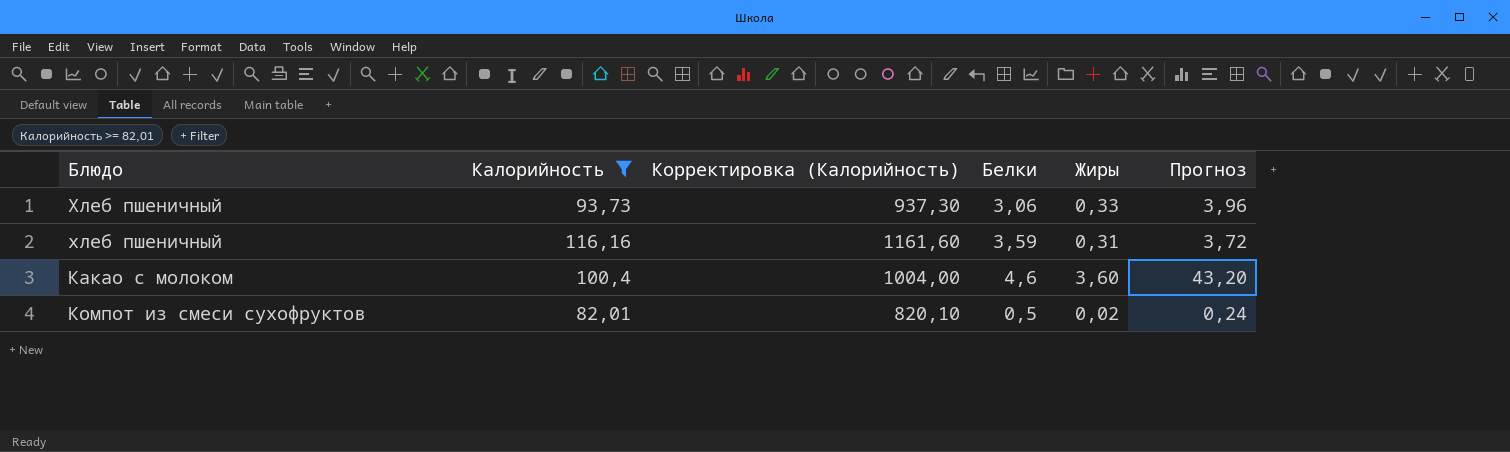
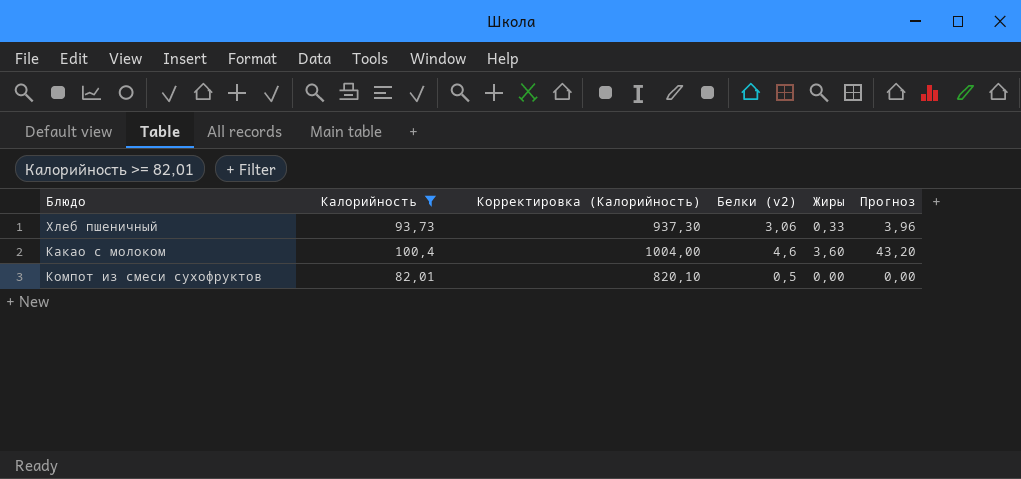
column name: Белки -> Белки (v2)
row хлеб пшеничный: 116,16 | 1161,60 | 3,59 | 0,31 | 3,72 -> none
Компот из смеси сухофруктов | Жиры: 0,02 -> 0,00
Компот из смеси сухофруктов | Прогноз: 0,24 -> 0,00

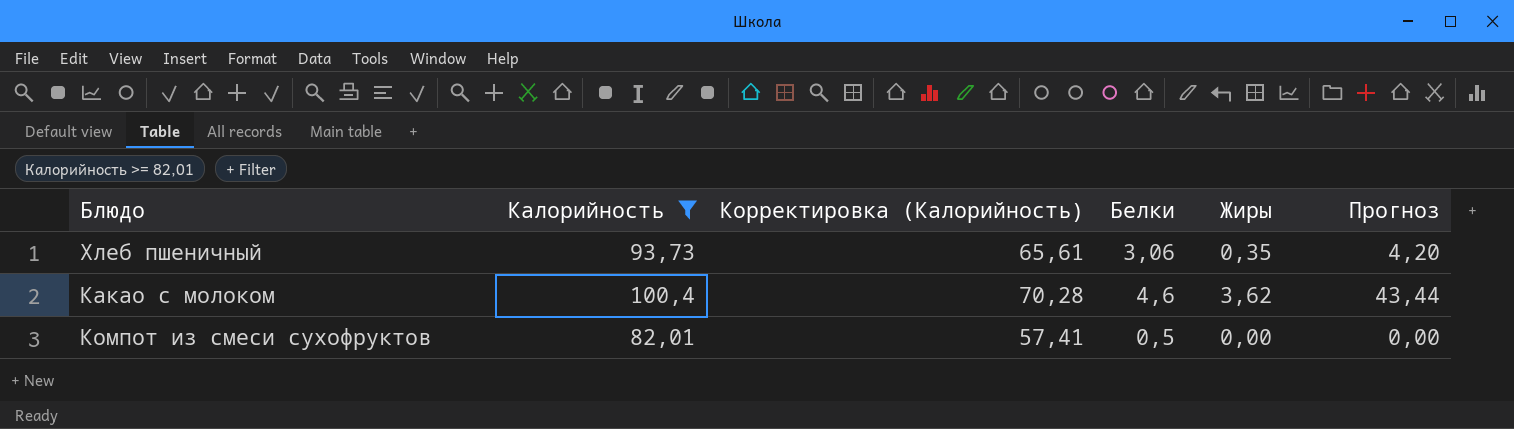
column Корректировка (Калорийность) | formula: [Калорийность] * 10 -> [Калорийность] * 0,7
column name: Белки (v2) -> Белки
Хлеб пшеничный | Жиры: 0,33 -> 0,35
Хлеб пшеничный | Прогноз: 3,96 -> 4,20
Какао с молоком | Жиры: 3,60 -> 3,62
Какао с молоком | Прогноз: 43,20 -> 43,44

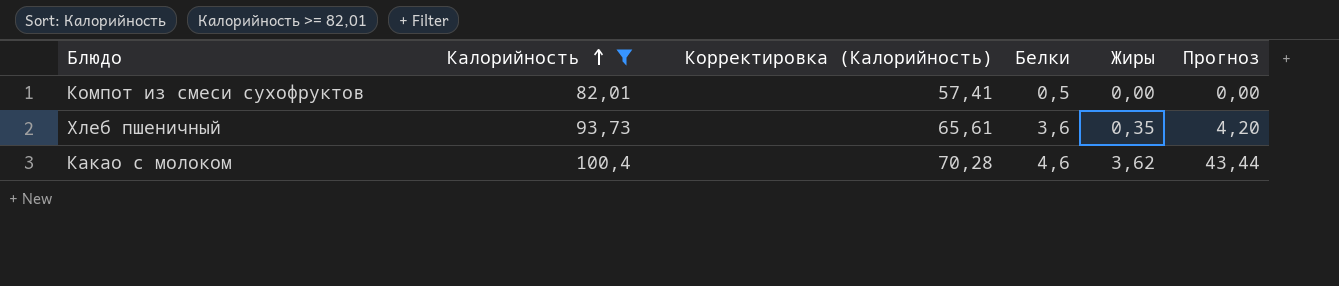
row order: none -> Калорийность ascending
Хлеб пшеничный | Белки: 3,06 -> 3,6

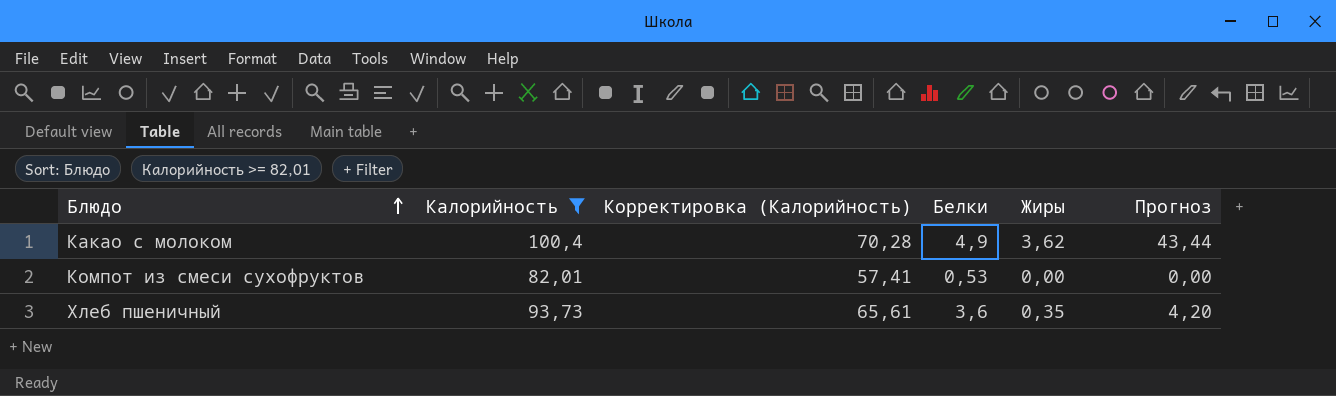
row order: Калорийность ascending -> Блюдо ascending
Какао с молоком | Белки: 4,6 -> 4,9
Компот из смеси сухофруктов | Белки: 0,5 -> 0,53

